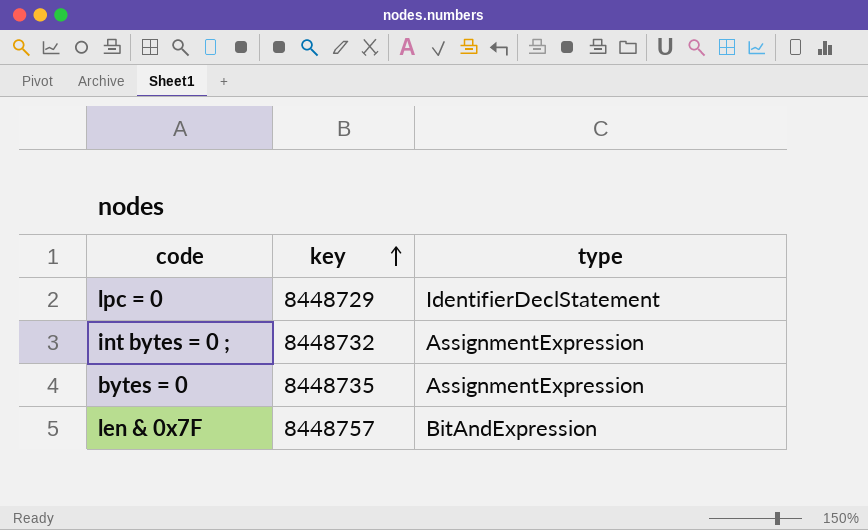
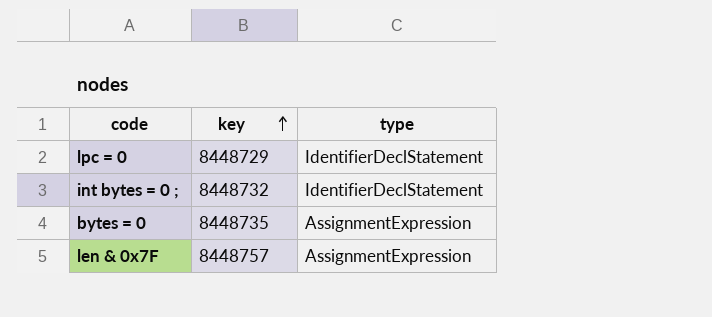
int bytes = 0 ; | type: AssignmentExpression -> IdentifierDeclStatement
len & 0x7F | type: BitAndExpression -> AssignmentExpression

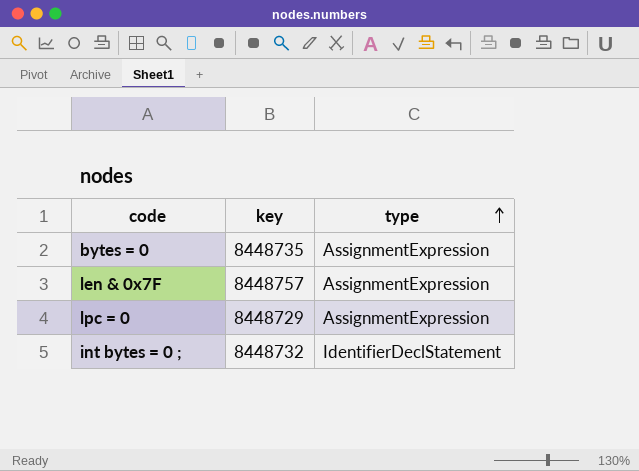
row order: key ascending -> type ascending
lpc = 0 | type: IdentifierDeclStatement -> AssignmentExpression

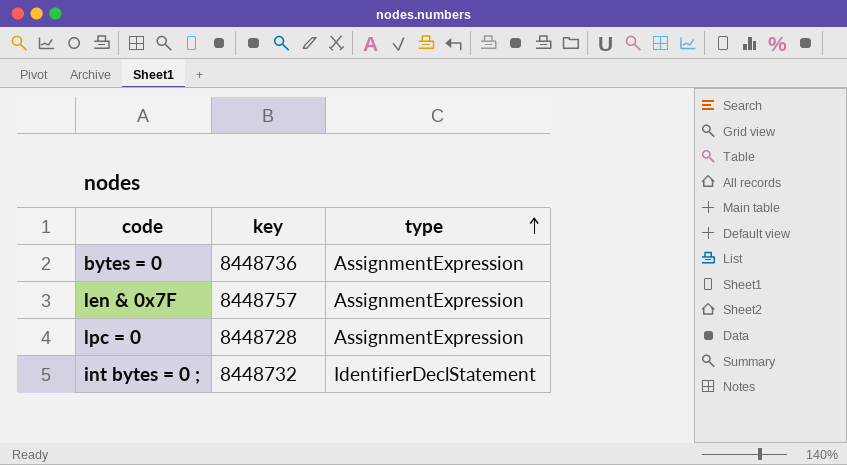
bytes = 0 | key: 8448735 -> 8448736
lpc = 0 | key: 8448729 -> 8448728

